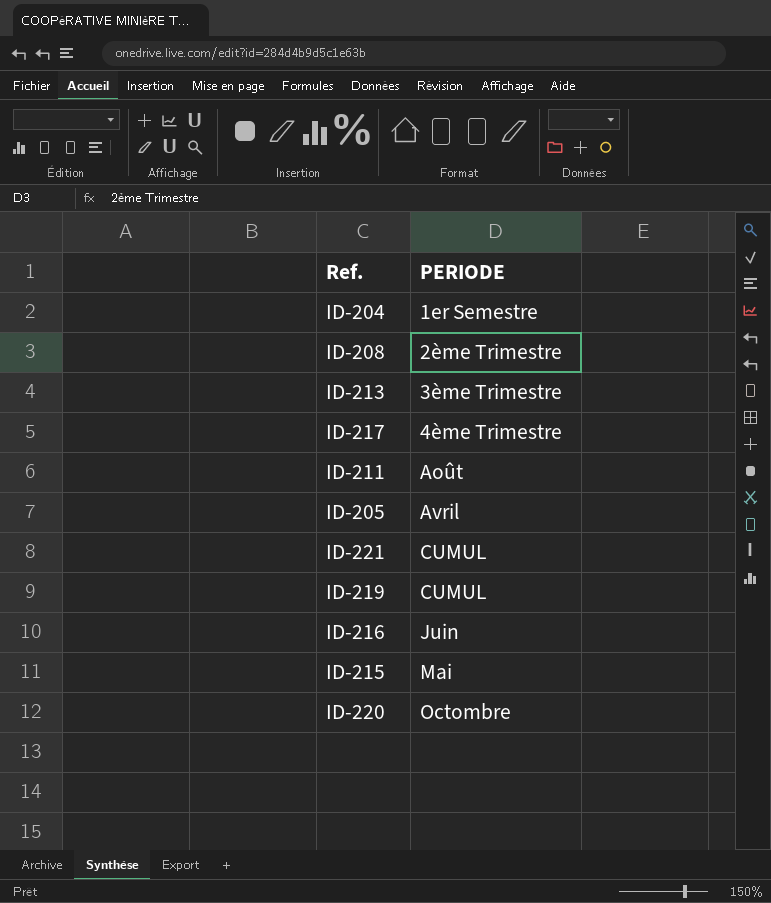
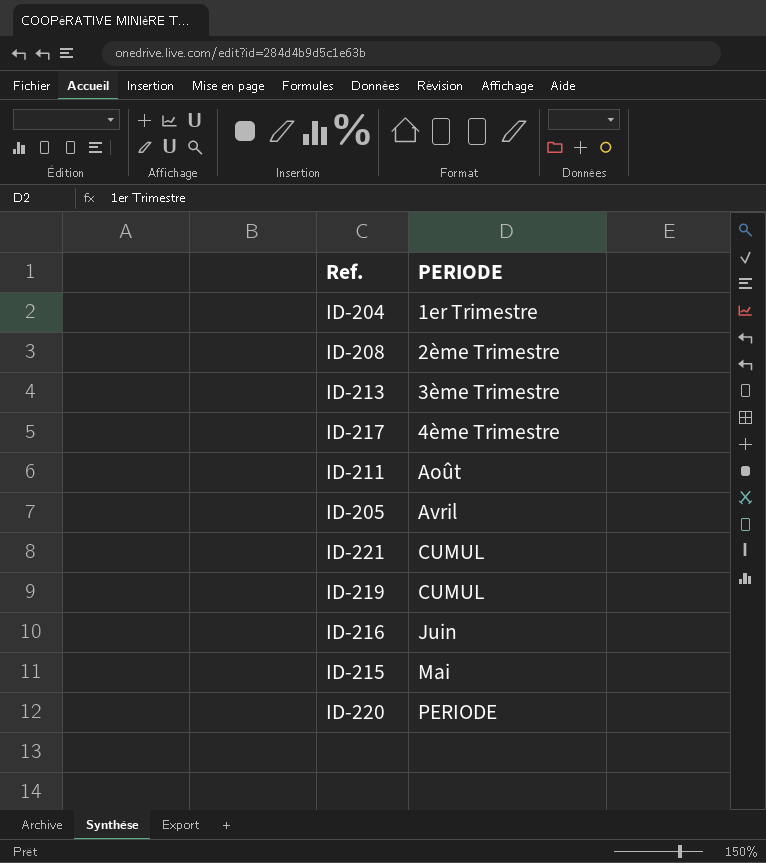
ID-204 | PERIODE: 1er Semestre -> 1er Trimestre
ID-220 | PERIODE: Octombre -> PERIODE

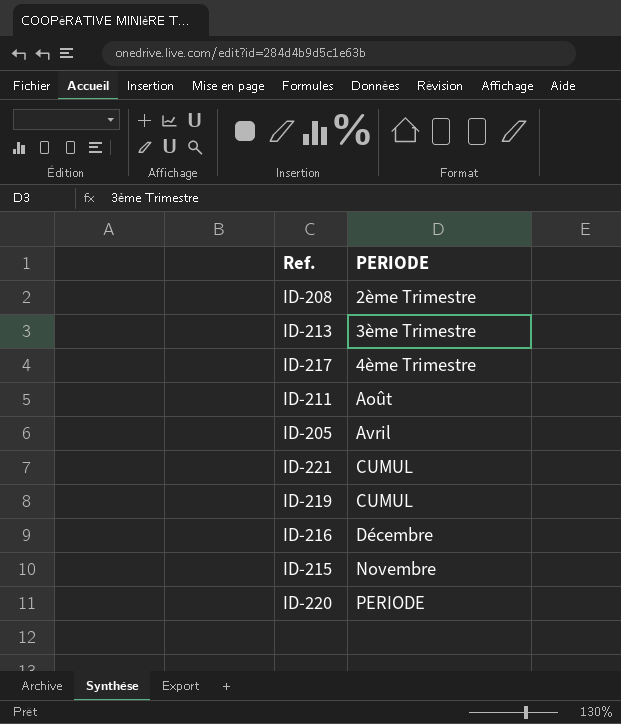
row ID-204: 1er Trimestre -> none
ID-216 | PERIODE: Juin -> Décembre
ID-215 | PERIODE: Mai -> Novembre

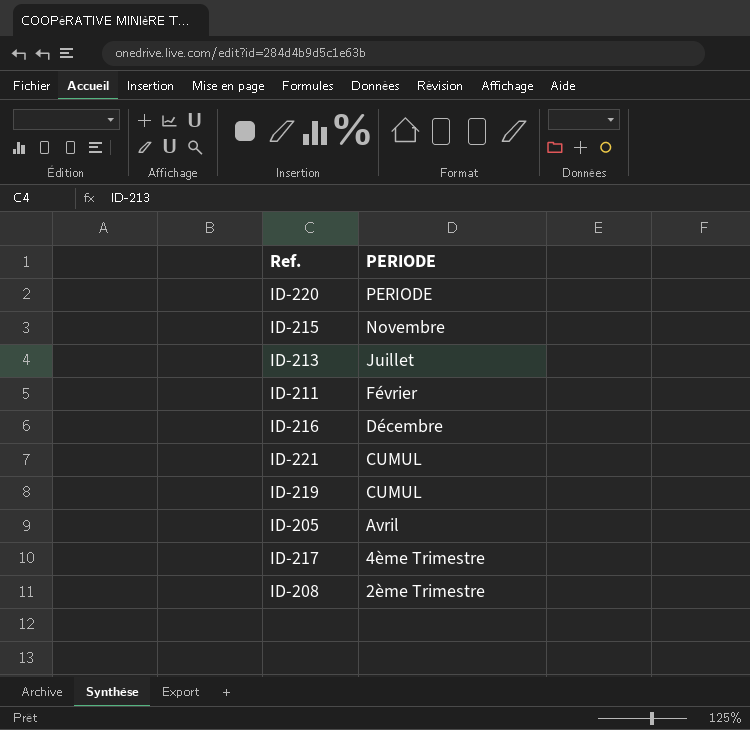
row order: PERIODE ascending -> PERIODE descending
ID-213 | PERIODE: 3ème Trimestre -> Juillet
ID-211 | PERIODE: Août -> Février

